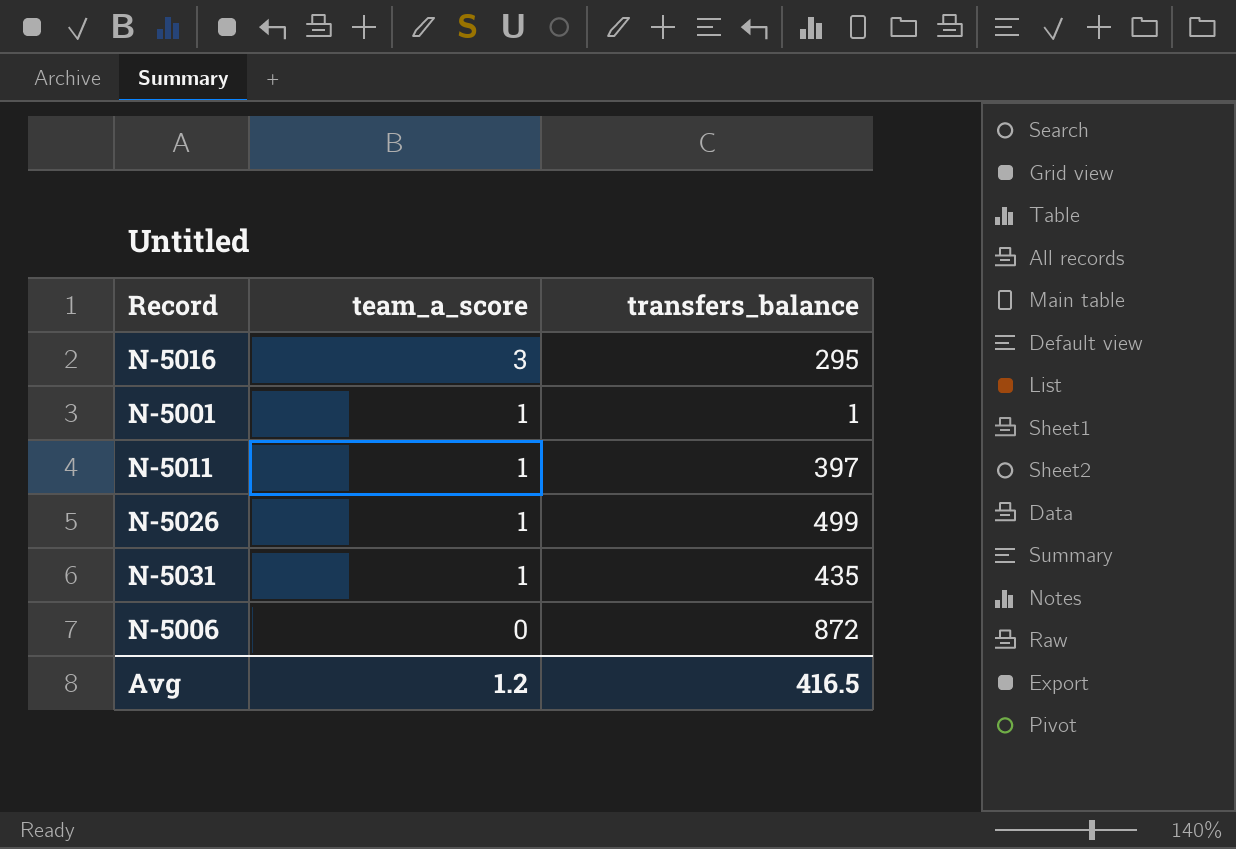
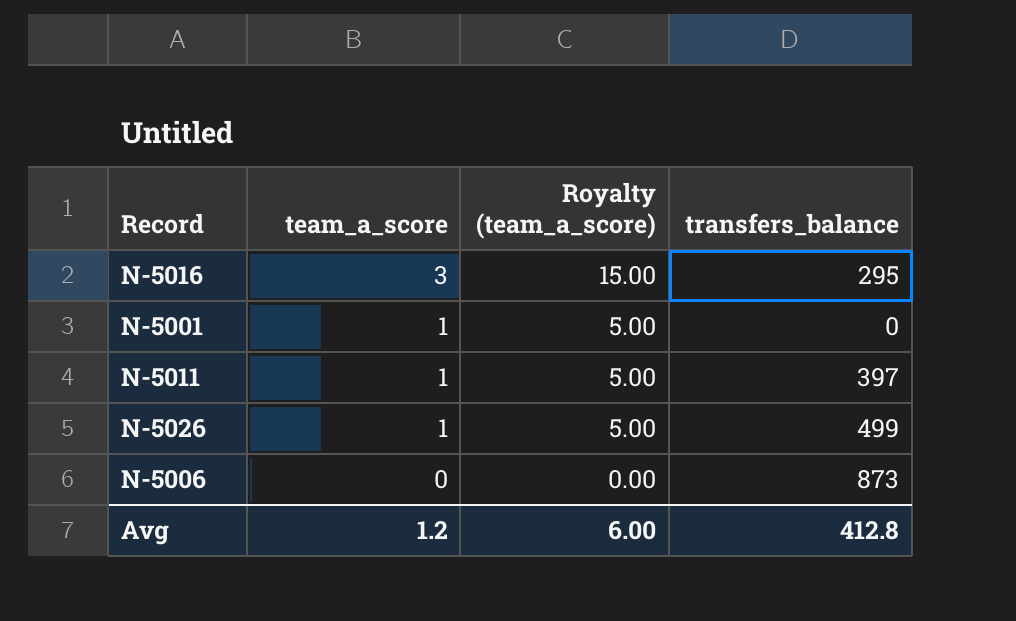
column Royalty (team_a_score) | formula: none -> [team_a_score] * 5
row N-5031: 1 | 435 -> none
N-5001 | transfers_balance: 1 -> 0
N-5006 | transfers_balance: 872 -> 873
Avg | transfers_balance: 416.5 -> 412.8

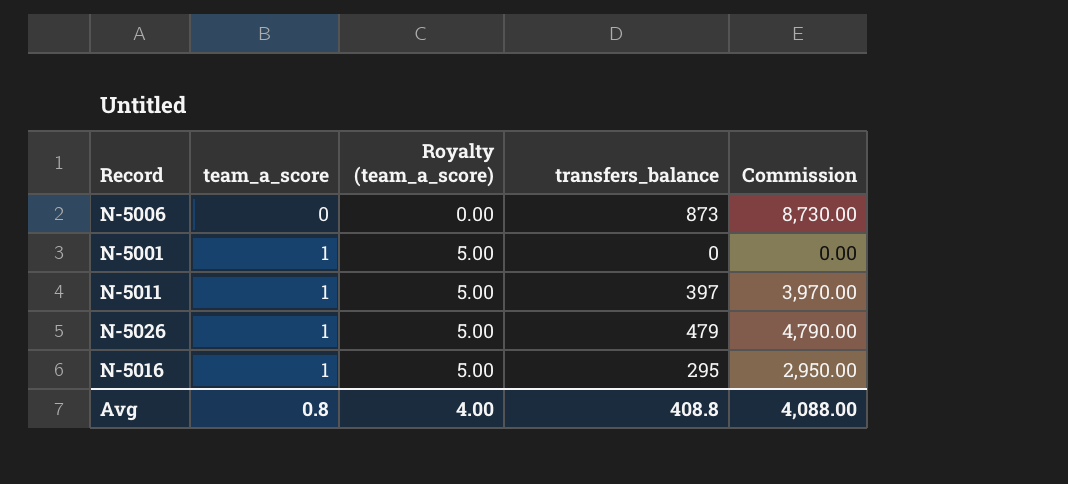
row order: team_a_score descending -> team_a_score ascending
column Commission | formula: none -> [transfers_balance] * 10
N-5026 | transfers_balance: 499 -> 479
N-5016 | team_a_score: 3 -> 1
N-5016 | Royalty (team_a_score): 15.00 -> 5.00
Avg | team_a_score: 1.2 -> 0.8
Avg | Royalty (team_a_score): 6.00 -> 4.00
Avg | transfers_balance: 412.8 -> 408.8

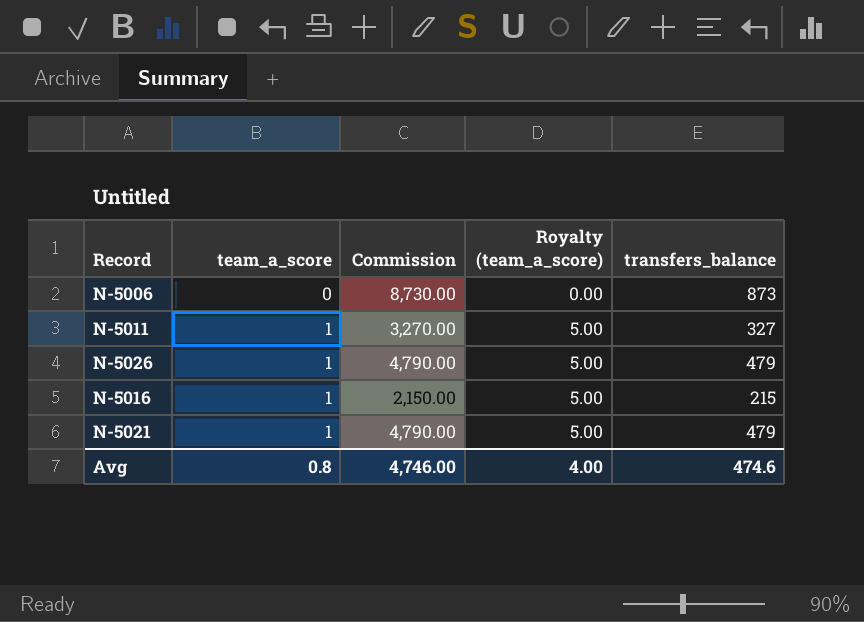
column Commission | position: 5 -> 3
row N-5001: 1 | 5.00 | 0 | 0.00 -> none
N-5011 | Commission: 3,970.00 -> 3,270.00
N-5011 | transfers_balance: 397 -> 327
N-5016 | Commission: 2,950.00 -> 2,150.00
N-5016 | transfers_balance: 295 -> 215
row N-5021: none -> 1 | 4,790.00 | 5.00 | 479
Avg | Commission: 4,088.00 -> 4,746.00
Avg | transfers_balance: 408.8 -> 474.6

